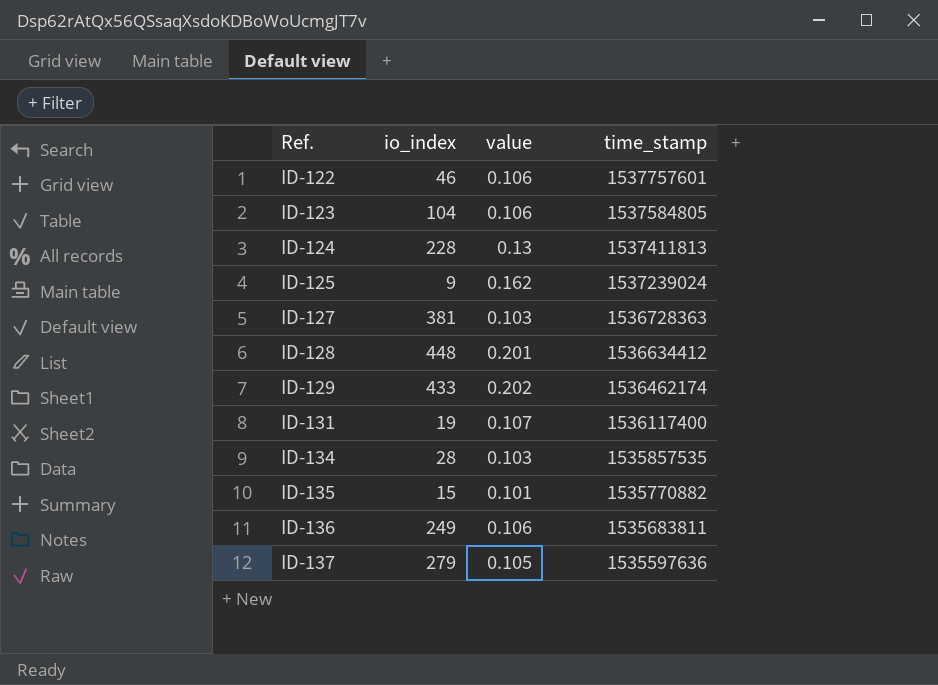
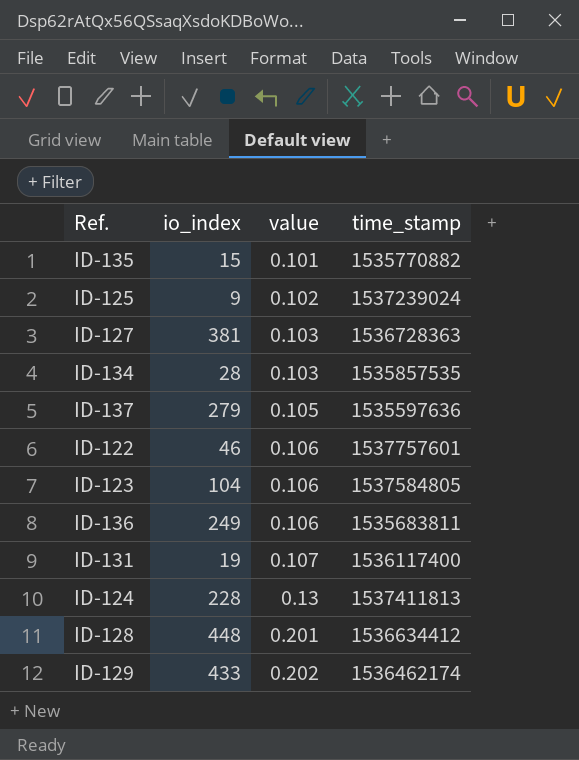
row order: Ref. ascending -> value ascending
ID-125 | value: 0.162 -> 0.102

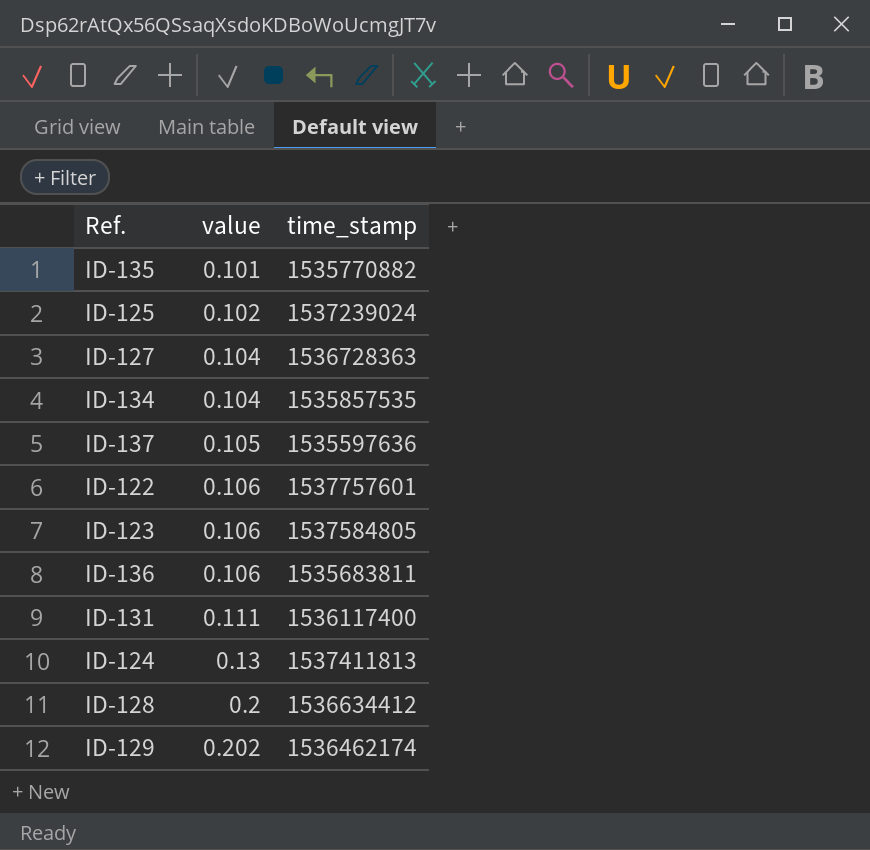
column io_index | position: 2 -> none
ID-127 | value: 0.103 -> 0.104
ID-134 | value: 0.103 -> 0.104
ID-131 | value: 0.107 -> 0.111
ID-128 | value: 0.201 -> 0.2

